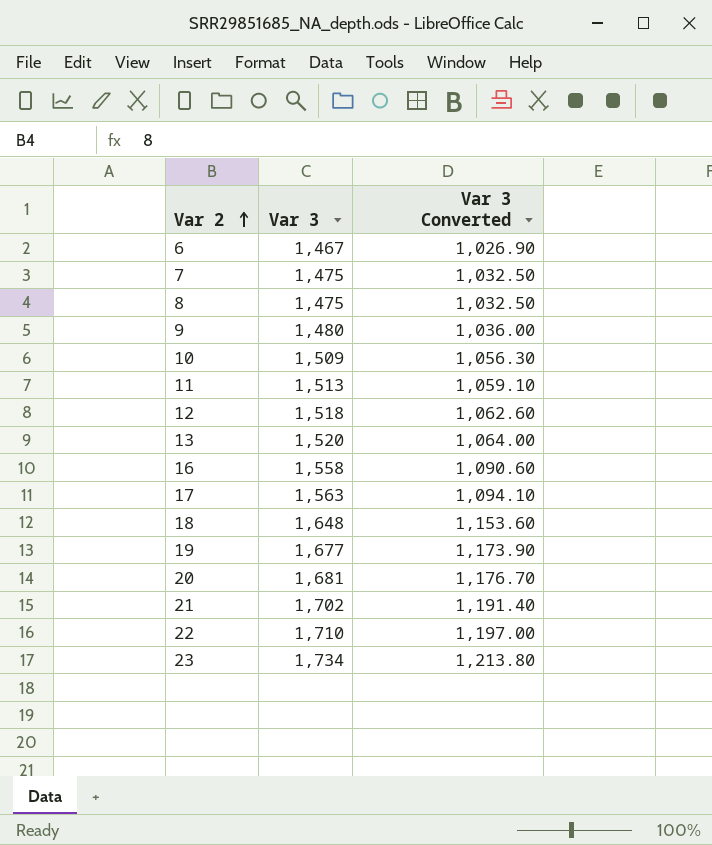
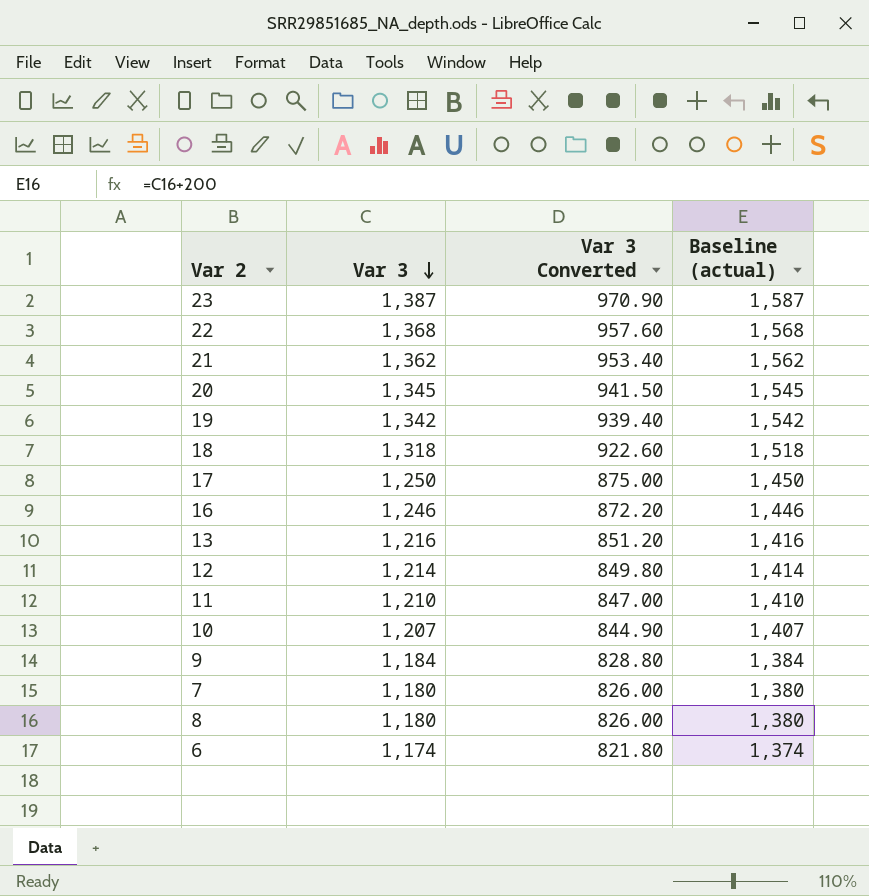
row order: Var 2 ascending -> Var 3 descending
column Baseline (actual) | formula: none -> [Var 3] + 200
23 | Var 3: 1,734 -> 1,387
23 | Var 3 Converted: 1,213.80 -> 970.90
22 | Var 3: 1,710 -> 1,368
22 | Var 3 Converted: 1,197.00 -> 957.60
21 | Var 3: 1,702 -> 1,362
21 | Var 3 Converted: 1,191.40 -> 953.40
20 | Var 3: 1,681 -> 1,345
20 | Var 3 Converted: 1,176.70 -> 941.50
19 | Var 3: 1,677 -> 1,342
19 | Var 3 Converted: 1,173.90 -> 939.40
18 | Var 3: 1,648 -> 1,318
18 | Var 3 Converted: 1,153.60 -> 922.60
17 | Var 3: 1,563 -> 1,250
17 | Var 3 Converted: 1,094.10 -> 875.00
16 | Var 3: 1,558 -> 1,246
16 | Var 3 Converted: 1,090.60 -> 872.20
13 | Var 3: 1,520 -> 1,216
13 | Var 3 Converted: 1,064.00 -> 851.20
12 | Var 3: 1,518 -> 1,214
12 | Var 3 Converted: 1,062.60 -> 849.80
11 | Var 3: 1,513 -> 1,210
11 | Var 3 Converted: 1,059.10 -> 847.00
10 | Var 3: 1,509 -> 1,207
10 | Var 3 Converted: 1,056.30 -> 844.90
9 | Var 3: 1,480 -> 1,184
9 | Var 3 Converted: 1,036.00 -> 828.80
7 | Var 3: 1,475 -> 1,180
7 | Var 3 Converted: 1,032.50 -> 826.00
8 | Var 3: 1,475 -> 1,180
8 | Var 3 Converted: 1,032.50 -> 826.00
6 | Var 3: 1,467 -> 1,174
6 | Var 3 Converted: 1,026.90 -> 821.80

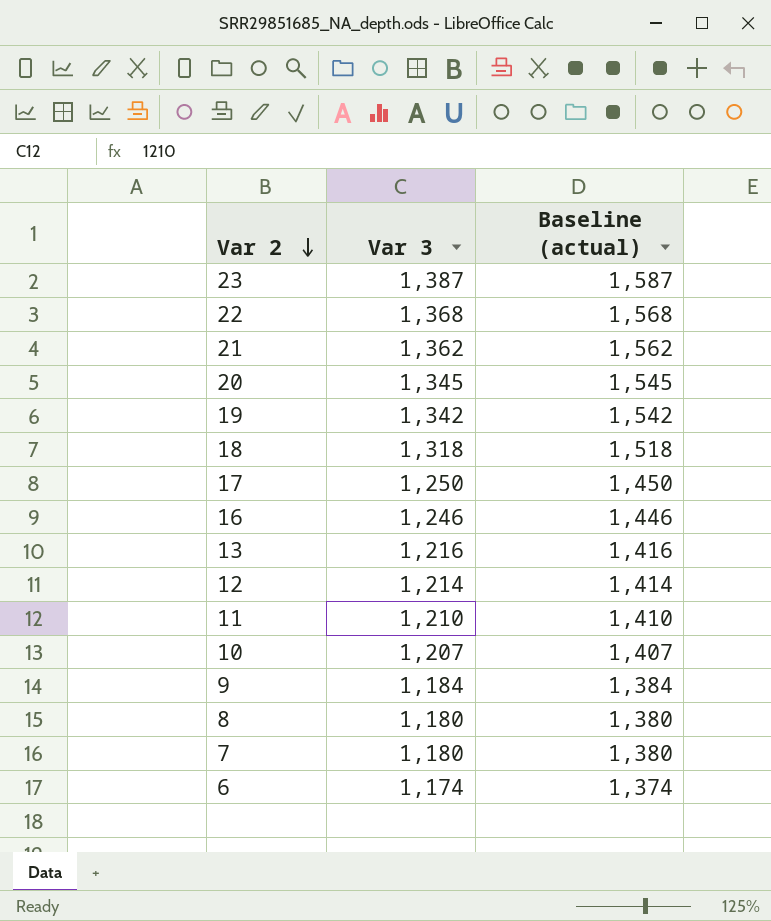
row order: Var 3 descending -> Var 2 descending
column Var 3 Converted | formula: [Var 3] * 0.7 -> none

